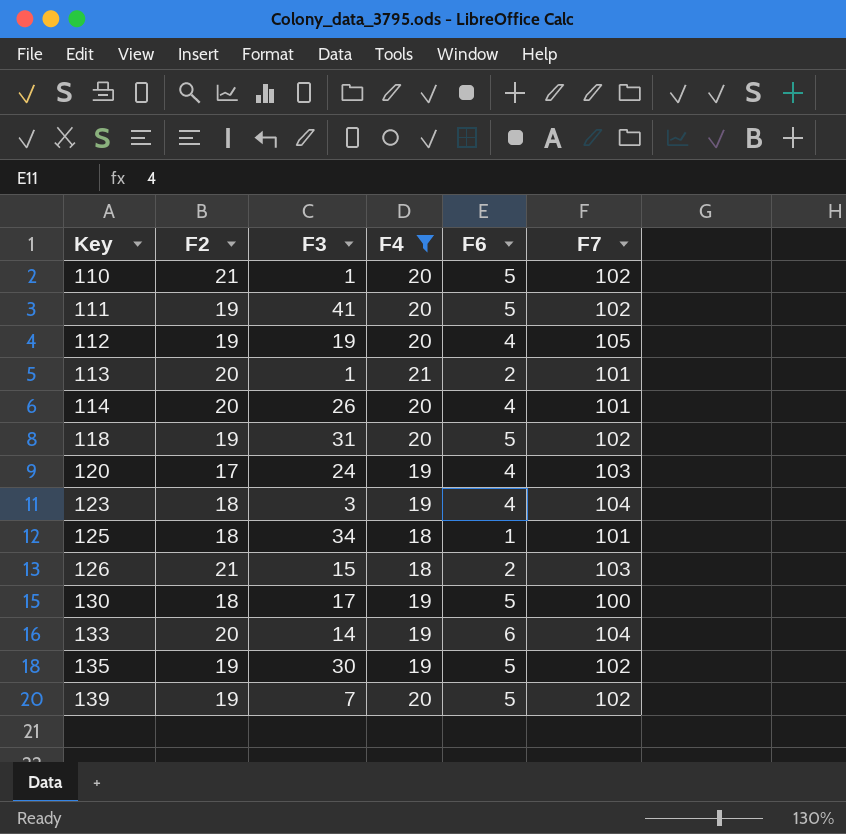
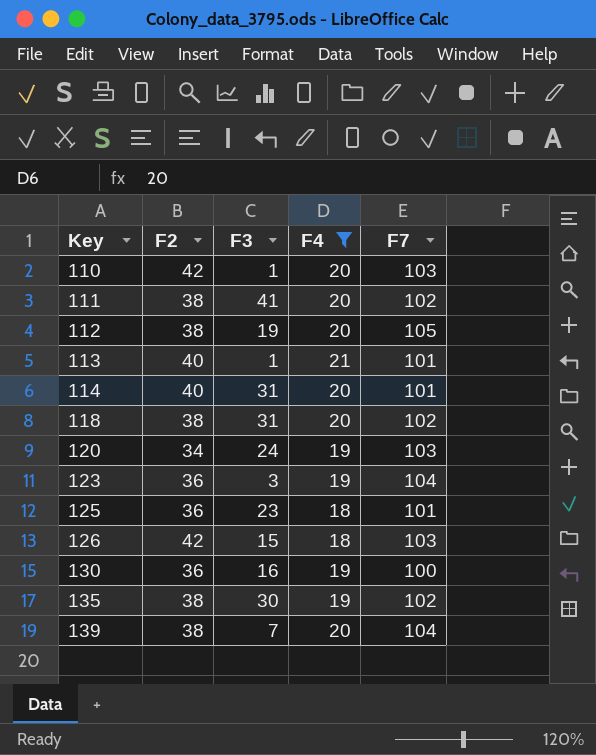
column F6 | position: 5 -> none
row 133: 20 | 14 | 19 | 6 | 104 -> none
110 | F2: 21 -> 42
110 | F7: 102 -> 103
111 | F2: 19 -> 38
112 | F2: 19 -> 38
113 | F2: 20 -> 40
114 | F2: 20 -> 40
114 | F3: 26 -> 31
118 | F2: 19 -> 38
120 | F2: 17 -> 34
123 | F2: 18 -> 36
125 | F2: 18 -> 36
125 | F3: 34 -> 23
126 | F2: 21 -> 42
130 | F2: 18 -> 36
130 | F3: 17 -> 16
135 | F2: 19 -> 38
139 | F2: 19 -> 38
139 | F7: 102 -> 104

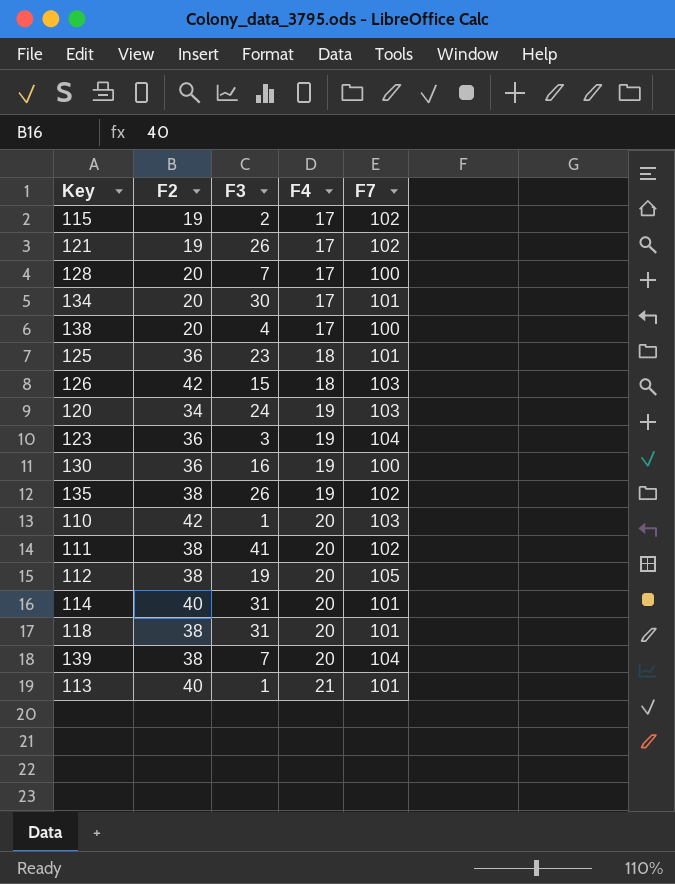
filter: F4 != 17 -> none
row order: Key ascending -> F4 ascending
135 | F3: 30 -> 26
118 | F7: 102 -> 101

